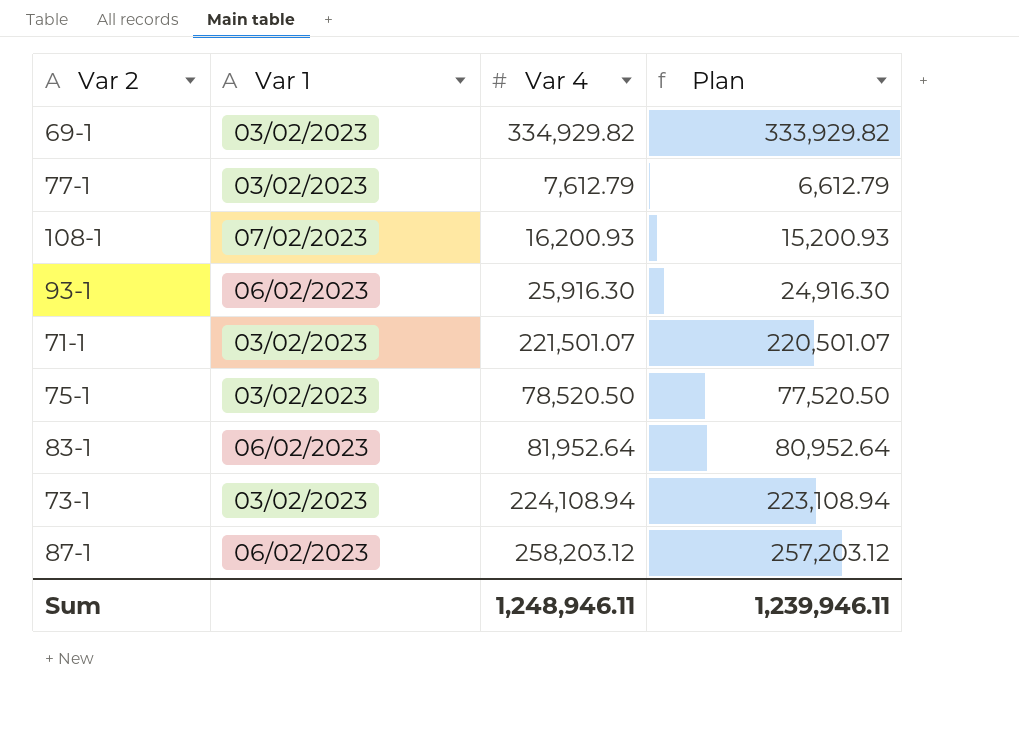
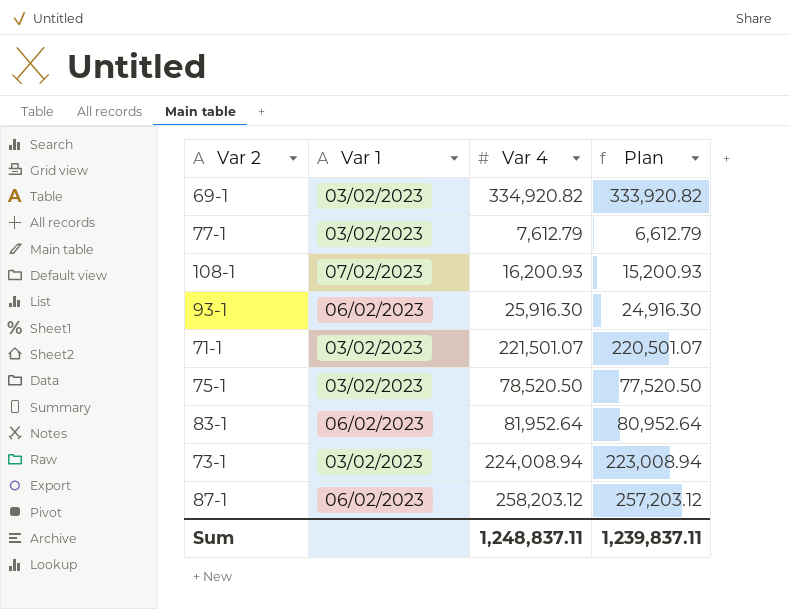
69-1 | Var 4: 334,929.82 -> 334,920.82
69-1 | Plan: 333,929.82 -> 333,920.82
73-1 | Var 4: 224,108.94 -> 224,008.94
73-1 | Plan: 223,108.94 -> 223,008.94
Sum | Var 4: 1,248,946.11 -> 1,248,837.11
Sum | Plan: 1,239,946.11 -> 1,239,837.11

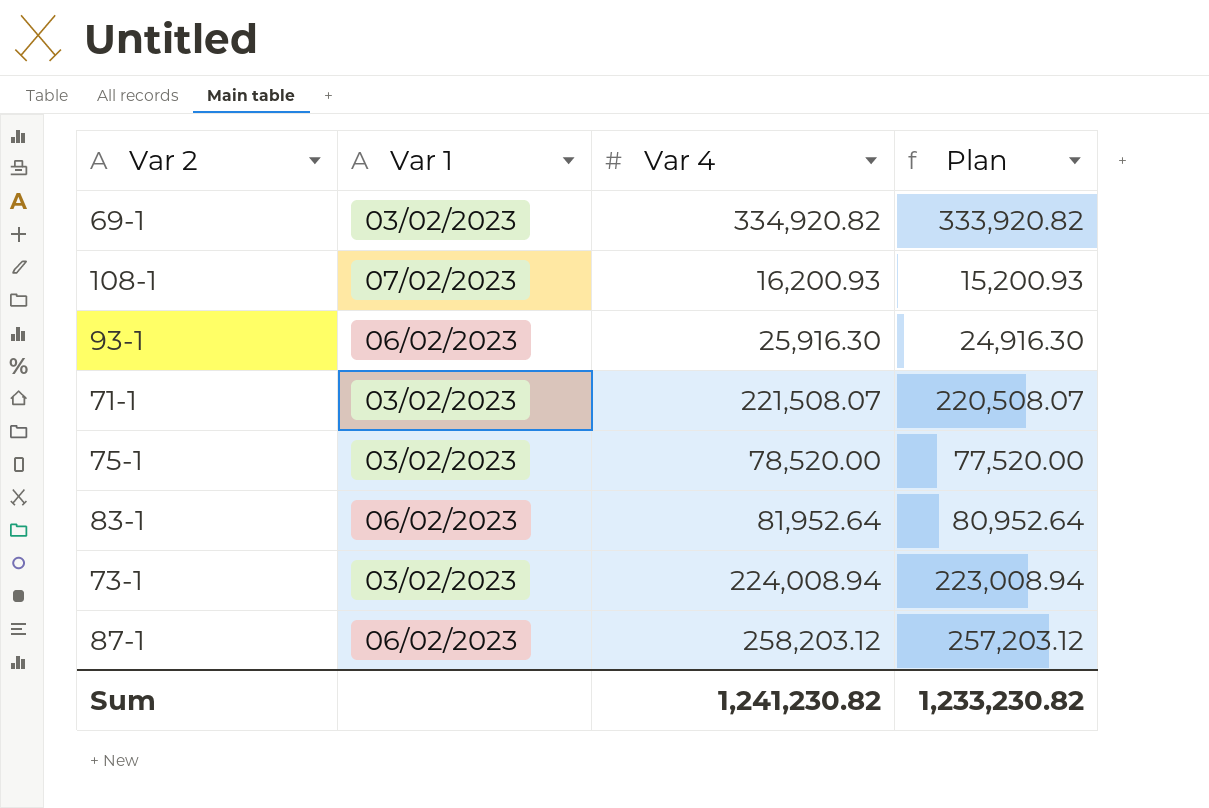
row 77-1: 03/02/2023 | 7,612.79 | 6,612.79 -> none
71-1 | Var 4: 221,501.07 -> 221,508.07
71-1 | Plan: 220,501.07 -> 220,508.07
75-1 | Var 4: 78,520.50 -> 78,520.00
75-1 | Plan: 77,520.50 -> 77,520.00
Sum | Var 4: 1,248,837.11 -> 1,241,230.82
Sum | Plan: 1,239,837.11 -> 1,233,230.82

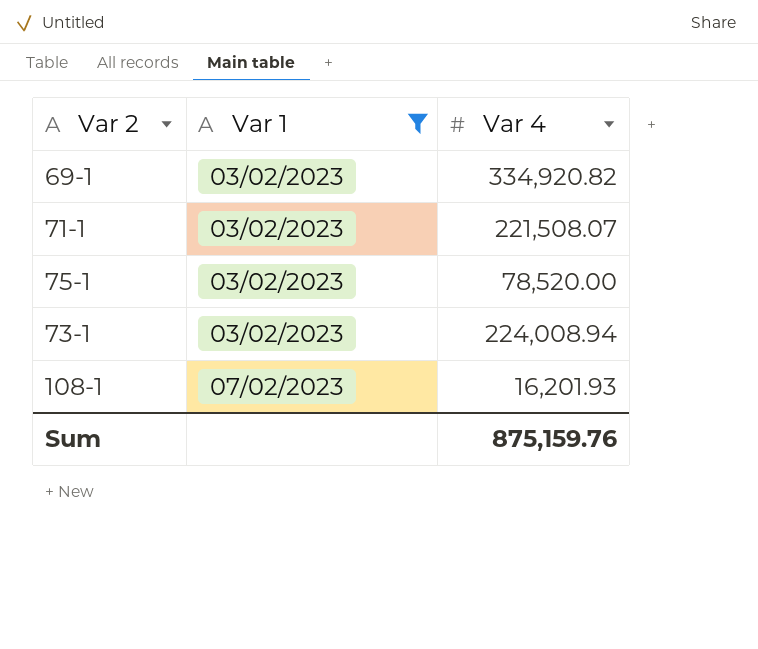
filter: none -> Var 1 != 06/02/2023
row order: none -> Var 1 ascending
column Plan | formula: [Var 4] - 1000 -> none
108-1 | Var 4: 16,200.93 -> 16,201.93
Sum | Var 4: 1,241,230.82 -> 875,159.76

